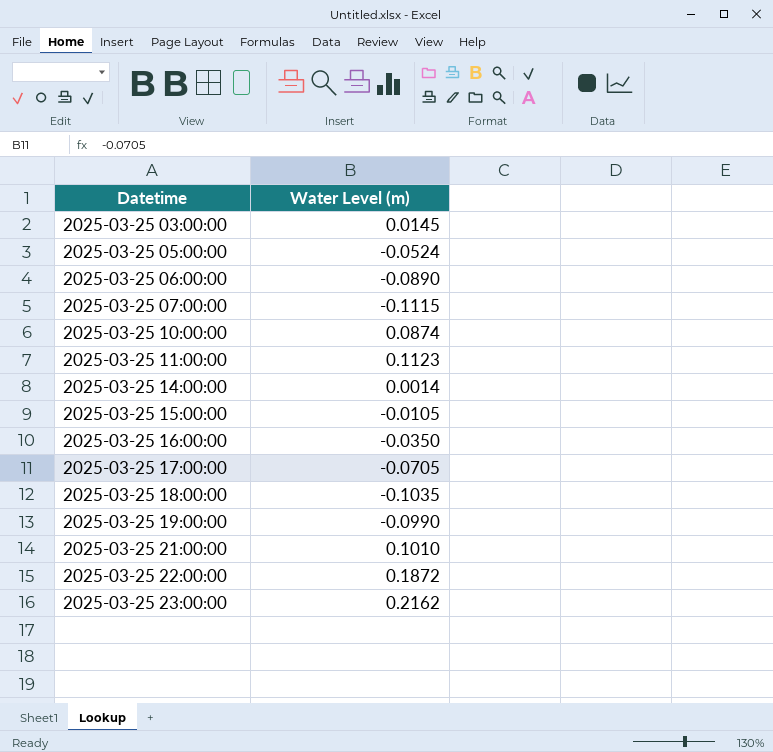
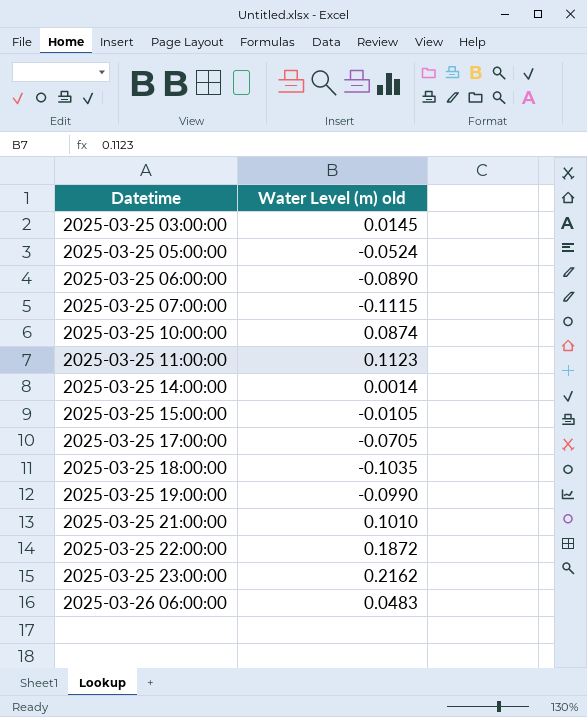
column name: Water Level (m) -> Water Level (m) old
row 2025-03-25 16:00:00: -0.0350 -> none
row 2025-03-26 06:00:00: none -> 0.0483

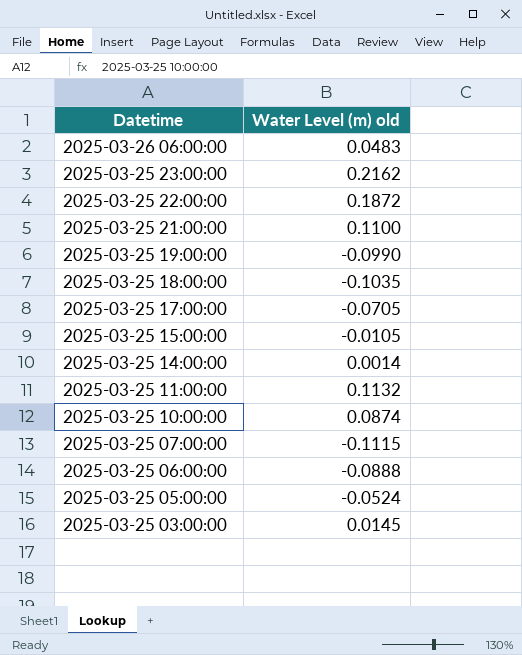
row order: Datetime ascending -> Datetime descending
2025-03-25 21:00:00 | Water Level (m) old: 0.1010 -> 0.1100
2025-03-25 11:00:00 | Water Level (m) old: 0.1123 -> 0.1132
2025-03-25 06:00:00 | Water Level (m) old: -0.0890 -> -0.0888

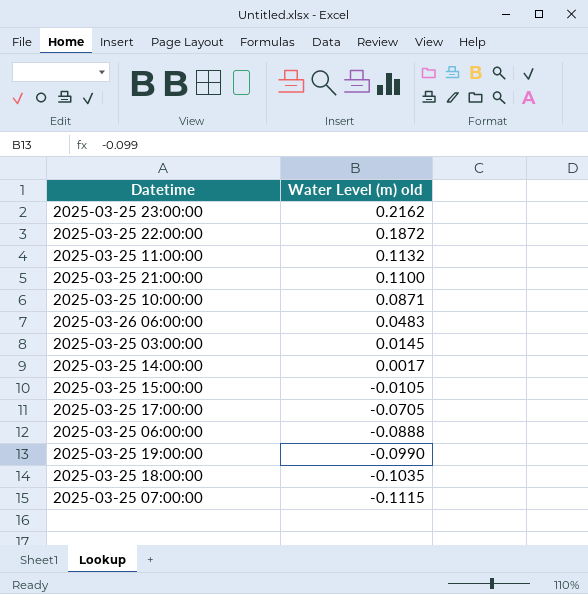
row order: Datetime descending -> Water Level (m) old descending
row 2025-03-25 05:00:00: -0.0524 -> none
2025-03-25 10:00:00 | Water Level (m) old: 0.0874 -> 0.0871
2025-03-25 14:00:00 | Water Level (m) old: 0.0014 -> 0.0017

